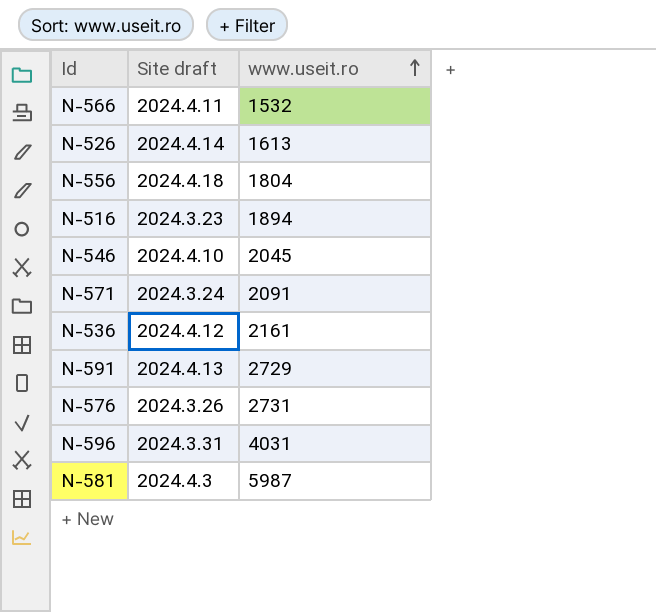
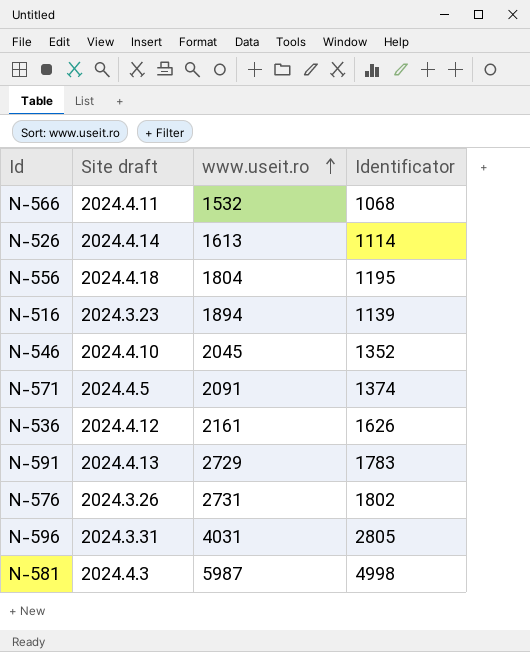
column Identificator | position: none -> 4
N-571 | Site draft: 2024.3.24 -> 2024.4.5

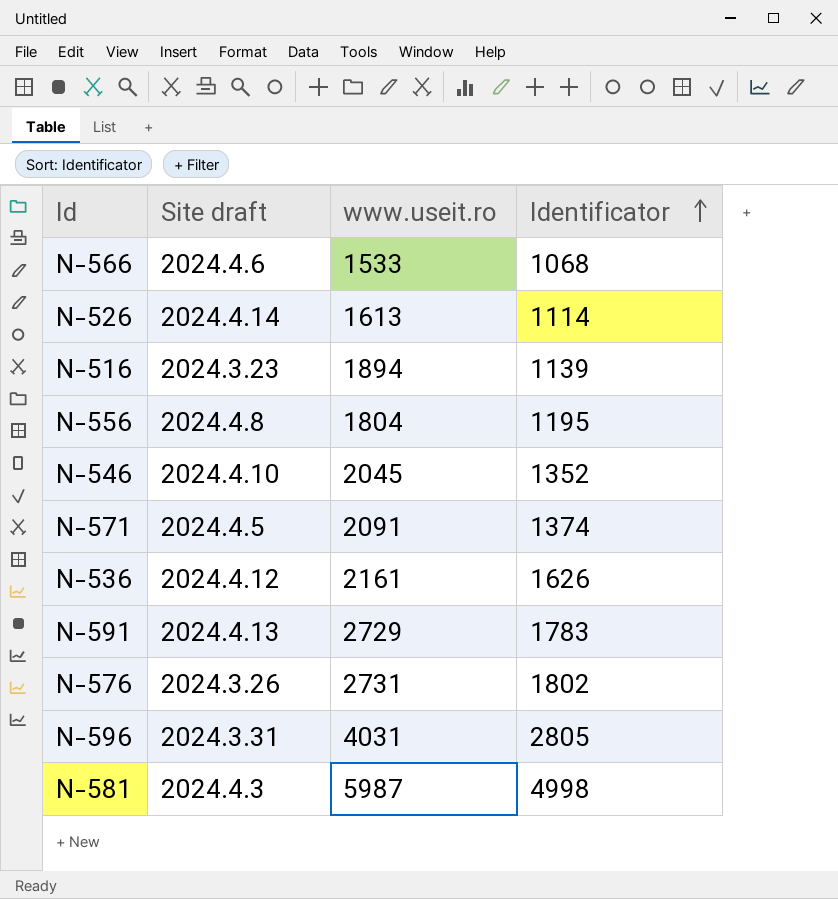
row order: www.useit.ro ascending -> Identificator ascending
N-566 | Site draft: 2024.4.11 -> 2024.4.6
N-566 | www.useit.ro: 1532 -> 1533
N-556 | Site draft: 2024.4.18 -> 2024.4.8

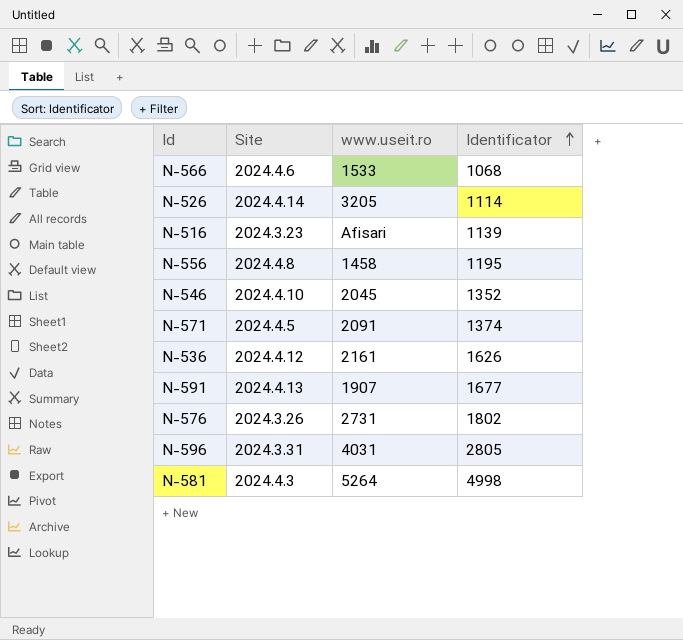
column name: Site draft -> Site
N-526 | www.useit.ro: 1613 -> 3205
N-516 | www.useit.ro: 1894 -> Afisari
N-556 | www.useit.ro: 1804 -> 1458
N-591 | www.useit.ro: 2729 -> 1907
N-591 | Identificator: 1783 -> 1677
N-581 | www.useit.ro: 5987 -> 5264

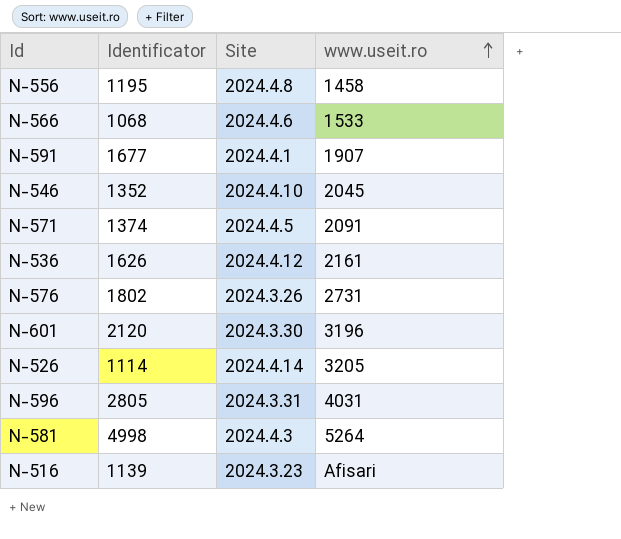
row order: Identificator ascending -> www.useit.ro ascending
column Identificator | position: 4 -> 2
N-591 | Site: 2024.4.13 -> 2024.4.1
row N-601: none -> 2120 | 2024.3.30 | 3196

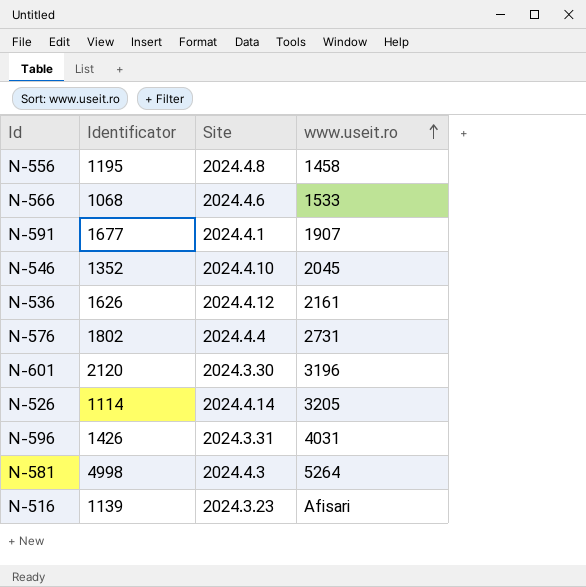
row N-571: 1374 | 2024.4.5 | 2091 -> none
N-576 | Site: 2024.3.26 -> 2024.4.4
N-596 | Identificator: 2805 -> 1426

